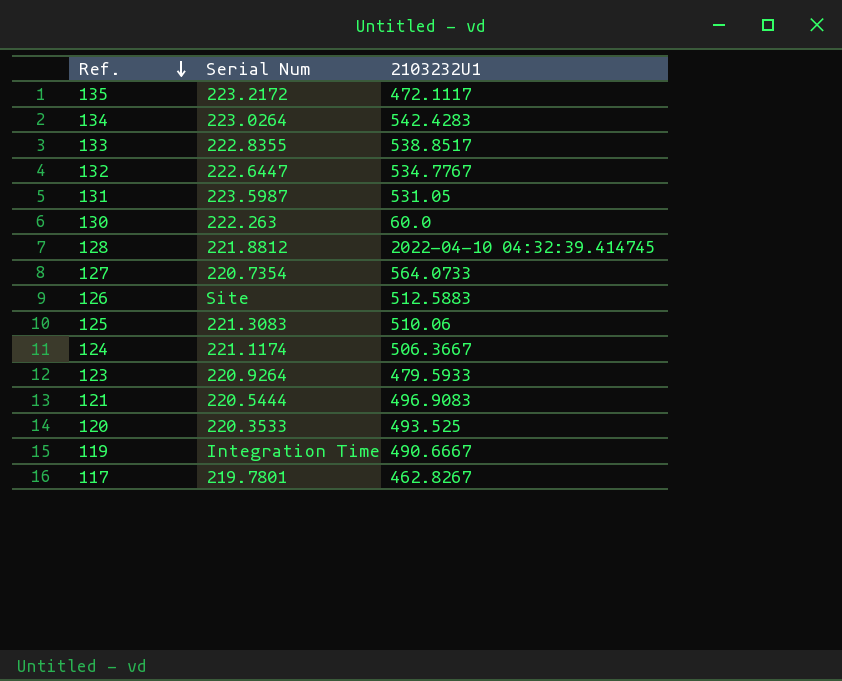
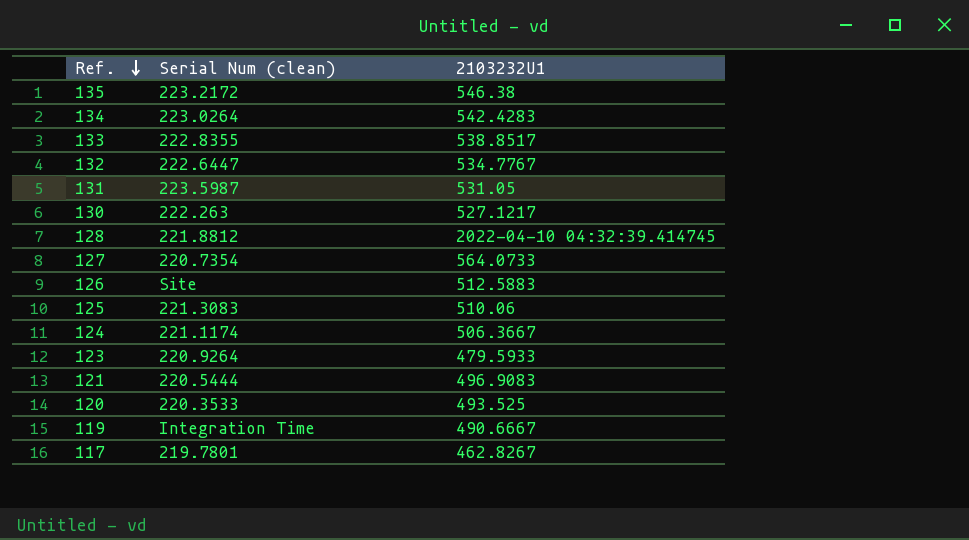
column name: Serial Num -> Serial Num (clean)
135 | 2103232U1: 472.1117 -> 546.38
130 | 2103232U1: 60.0 -> 527.1217

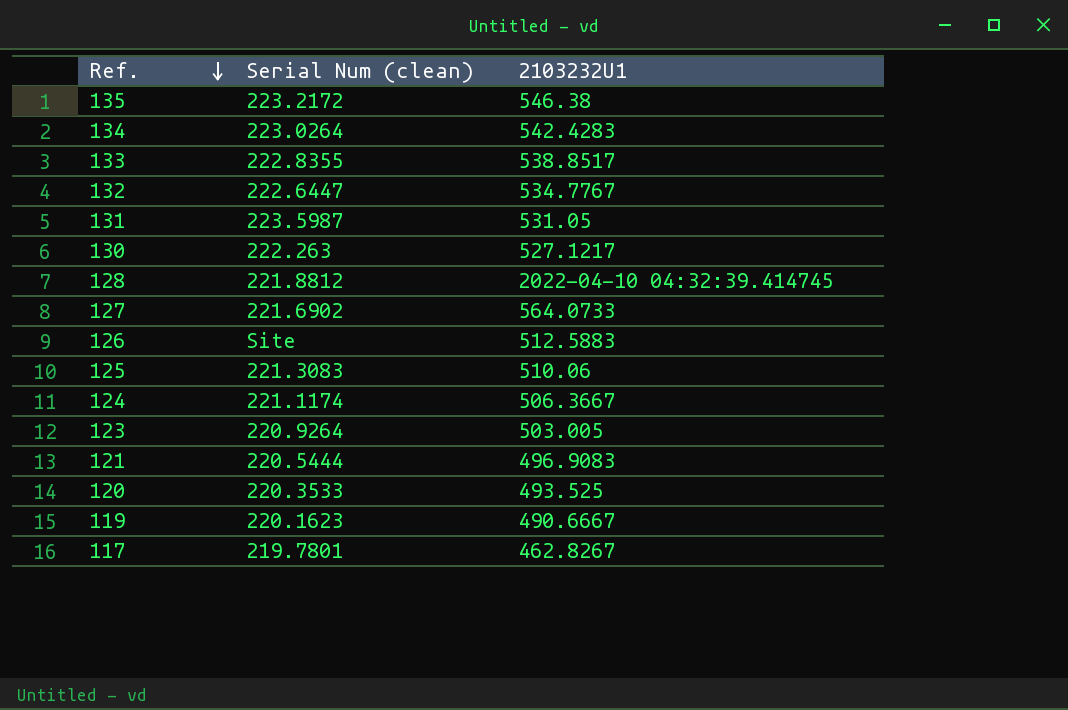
127 | Serial Num (clean): 220.7354 -> 221.6902
123 | 2103232U1: 479.5933 -> 503.005
119 | Serial Num (clean): Integration Time -> 220.1623

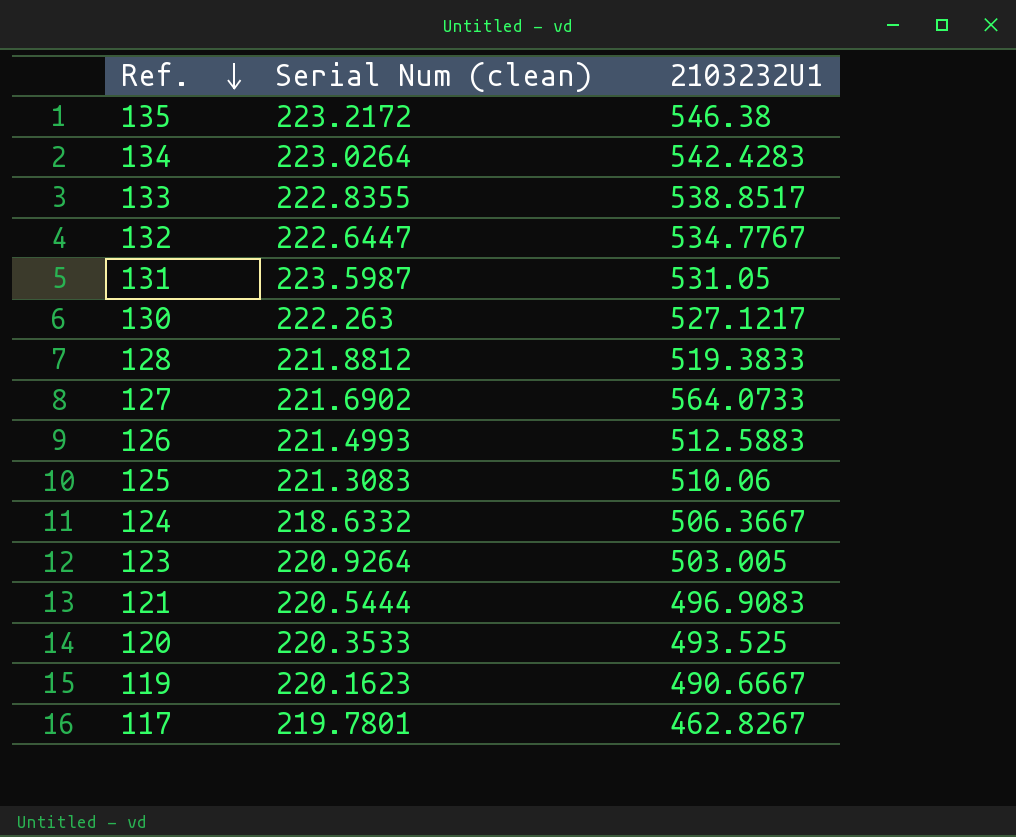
128 | 2103232U1: 2022-04-10 04:32:39.414745 -> 519.3833
126 | Serial Num (clean): Site -> 221.4993
124 | Serial Num (clean): 221.1174 -> 218.6332

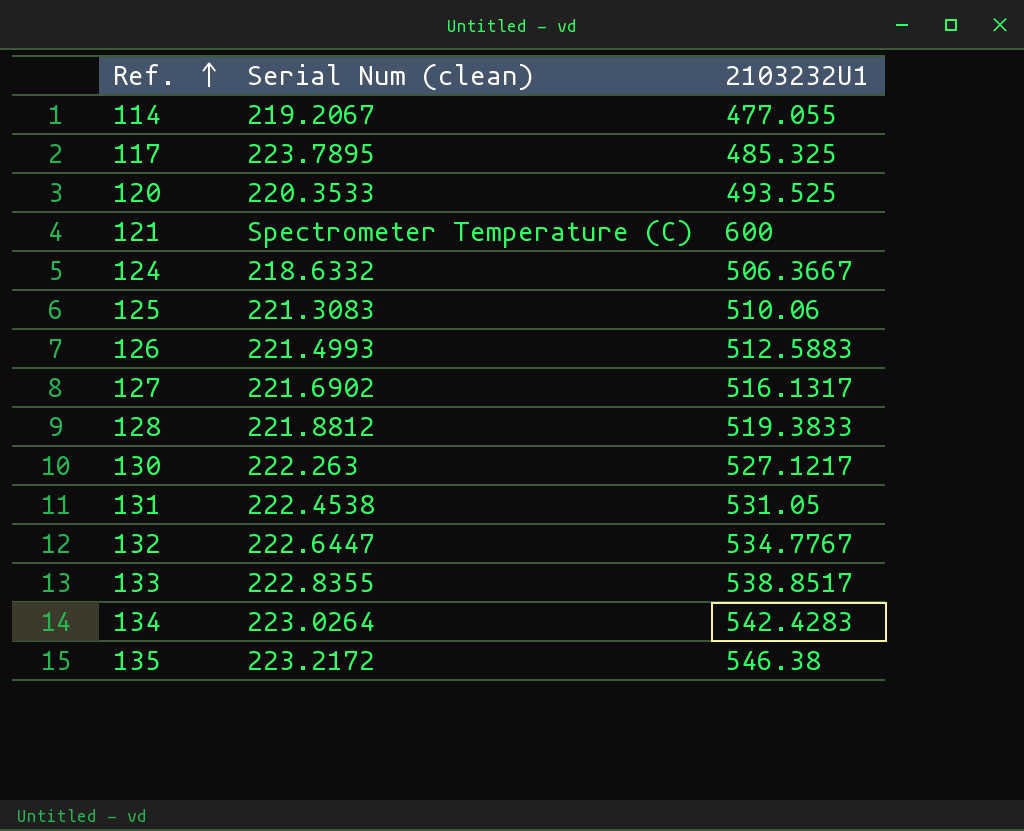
row order: Ref. descending -> Ref. ascending
row 123: 220.9264 | 503.005 -> none
row 119: 220.1623 | 490.6667 -> none
row 114: none -> 219.2067 | 477.055
117 | Serial Num (clean): 219.7801 -> 223.7895
117 | 2103232U1: 462.8267 -> 485.325
121 | Serial Num (clean): 220.5444 -> Spectrometer Temperature (C)
121 | 2103232U1: 496.9083 -> 600
127 | 2103232U1: 564.0733 -> 516.1317
131 | Serial Num (clean): 223.5987 -> 222.4538

